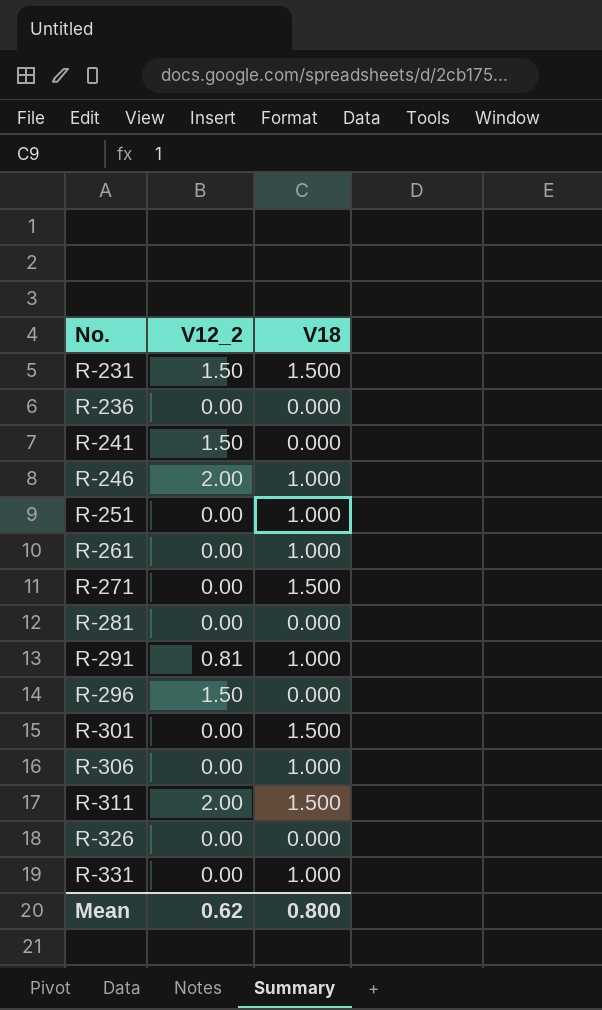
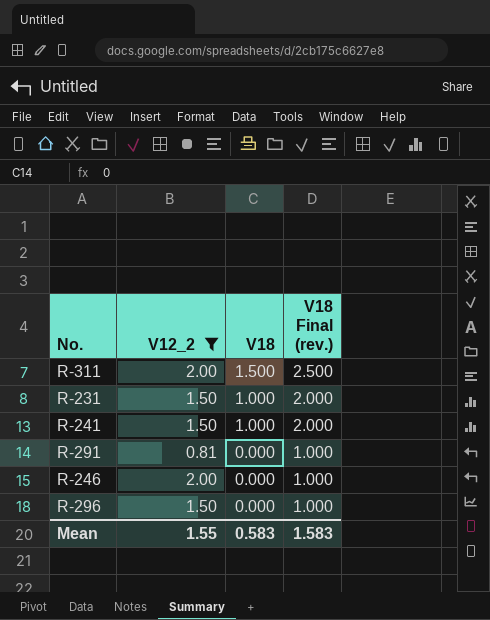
filter: none -> V12_2 != 0.00
row order: No. ascending -> V18 descending
column V18 Final (rev.) | formula: none -> [V18] + 1
R-231 | V18: 1.500 -> 1.000
R-241 | V18: 0.000 -> 1.000
R-291 | V18: 1.000 -> 0.000
R-246 | V18: 1.000 -> 0.000
Mean | V12_2: 0.62 -> 1.55
Mean | V18: 0.800 -> 0.583

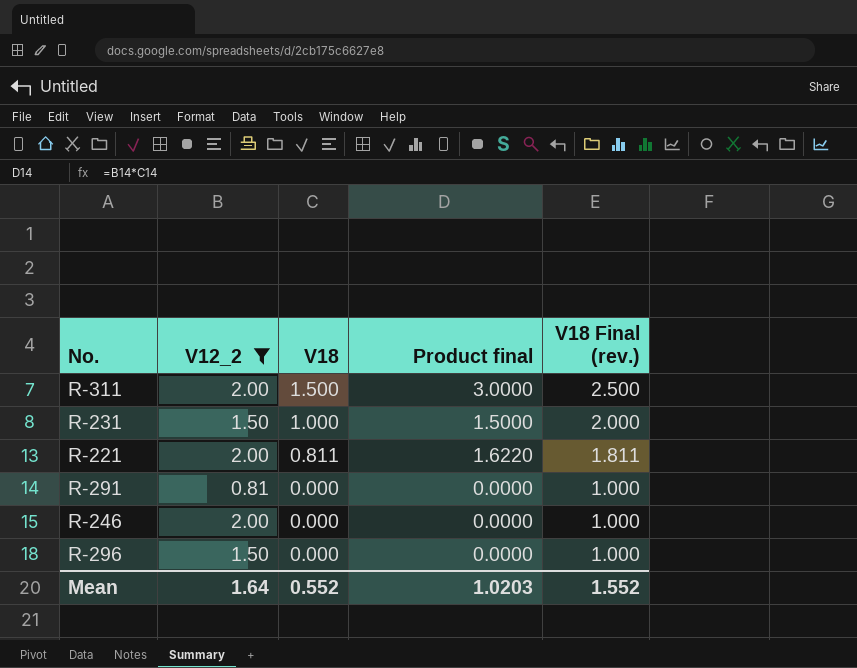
column Product final | formula: none -> [V12_2] * [V18]
row R-241: 1.50 | 1.000 | 2.000 -> none
row R-221: none -> 2.00 | 0.811 | 1.6220 | 1.811
Mean | V12_2: 1.55 -> 1.64
Mean | V18: 0.583 -> 0.552
Mean | V18 Final (rev.): 1.583 -> 1.552

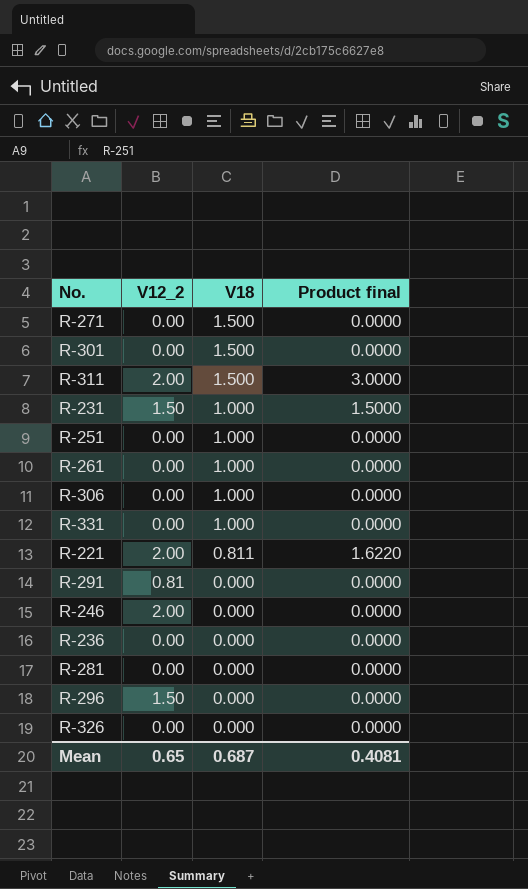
filter: V12_2 != 0.00 -> none
column V18 Final (rev.) | formula: [V18] + 1 -> none
Mean | V12_2: 1.64 -> 0.65
Mean | V18: 0.552 -> 0.687
Mean | Product final: 1.0203 -> 0.4081

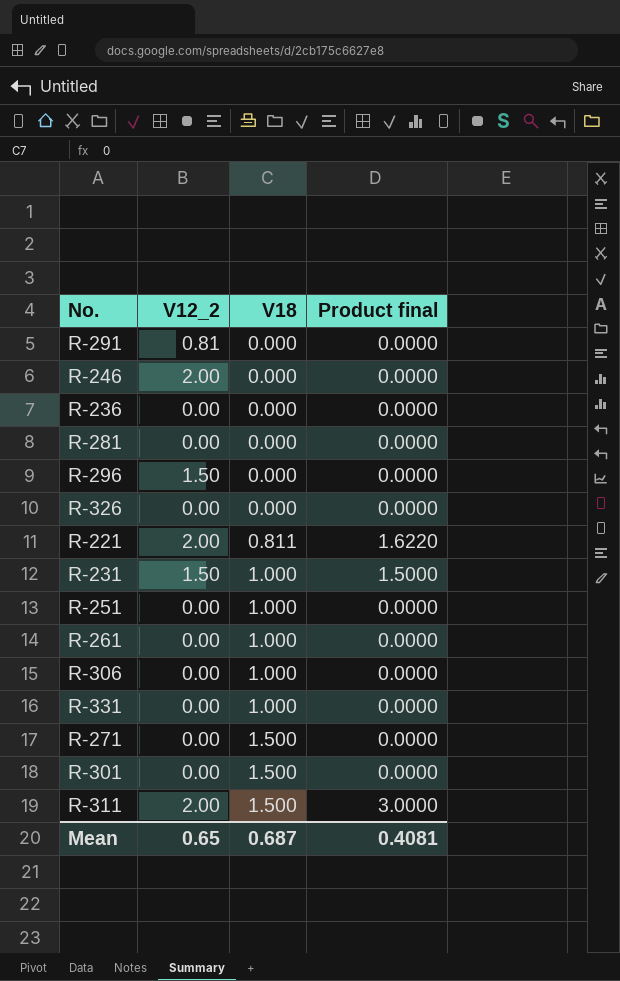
row order: V18 descending -> V18 ascending

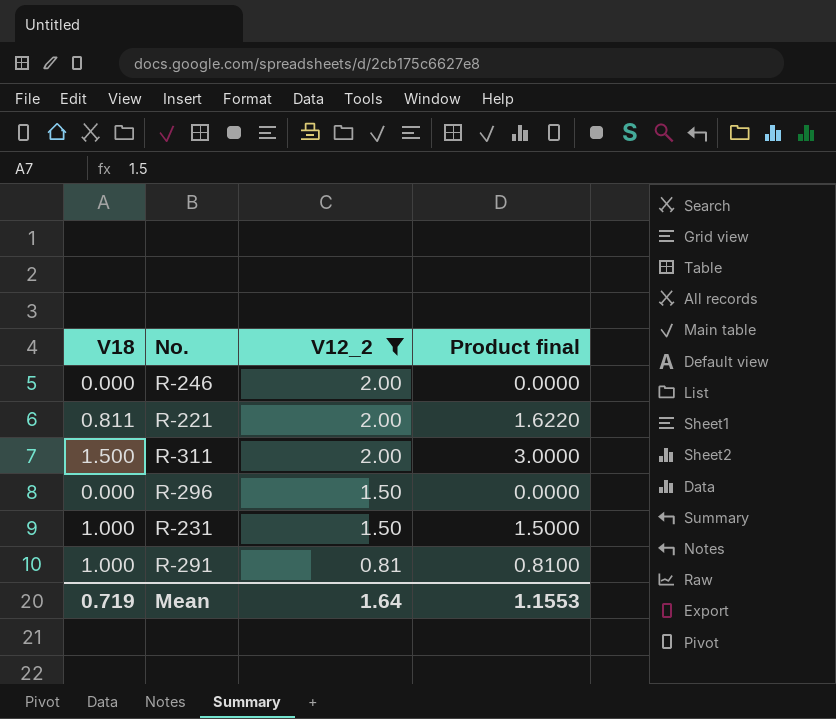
filter: none -> V12_2 != 0.00
row order: V18 ascending -> V12_2 descending
column V18 | position: 3 -> 1
R-291 | V18: 0.000 -> 1.000
R-291 | Product final: 0.0000 -> 0.8100
Mean | V18: 0.687 -> 0.719
Mean | V12_2: 0.65 -> 1.64
Mean | Product final: 0.4081 -> 1.1553

